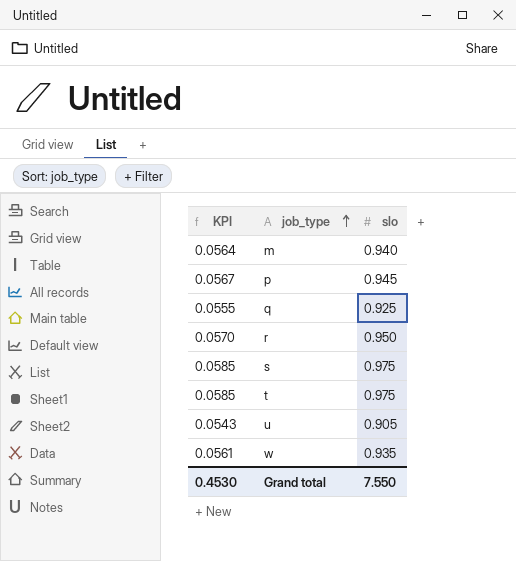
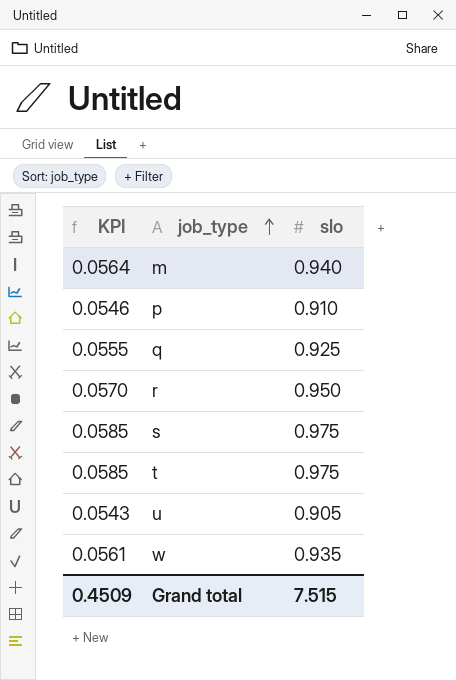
p | KPI: 0.0567 -> 0.0546
p | slo: 0.945 -> 0.910
Grand total | KPI: 0.4530 -> 0.4509
Grand total | slo: 7.550 -> 7.515

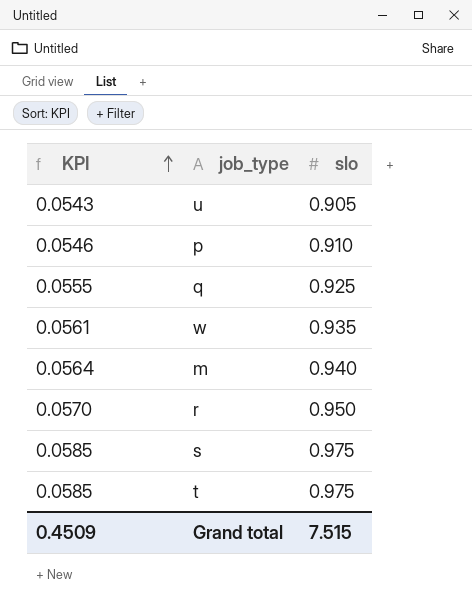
row order: job_type ascending -> KPI ascending

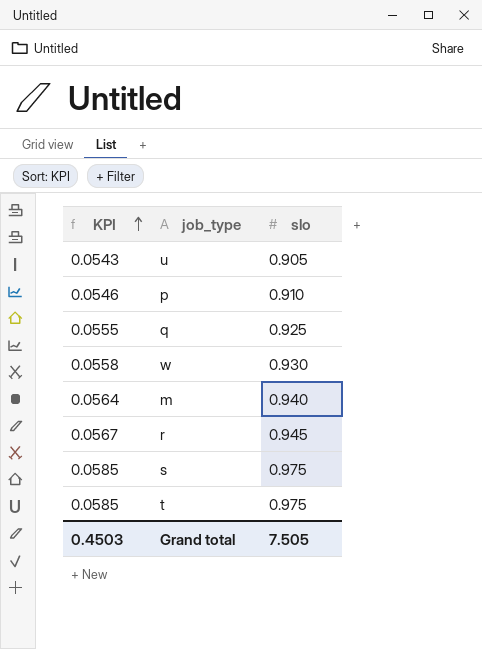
w | KPI: 0.0561 -> 0.0558
w | slo: 0.935 -> 0.930
r | KPI: 0.0570 -> 0.0567
r | slo: 0.950 -> 0.945
Grand total | KPI: 0.4509 -> 0.4503
Grand total | slo: 7.515 -> 7.505

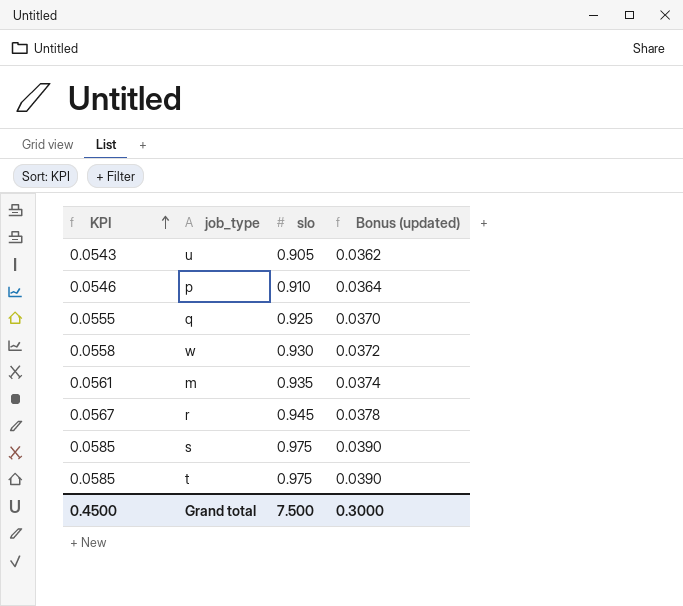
column Bonus (updated) | formula: none -> [slo] * 0.04
m | KPI: 0.0564 -> 0.0561
m | slo: 0.940 -> 0.935
Grand total | KPI: 0.4503 -> 0.4500
Grand total | slo: 7.505 -> 7.500

